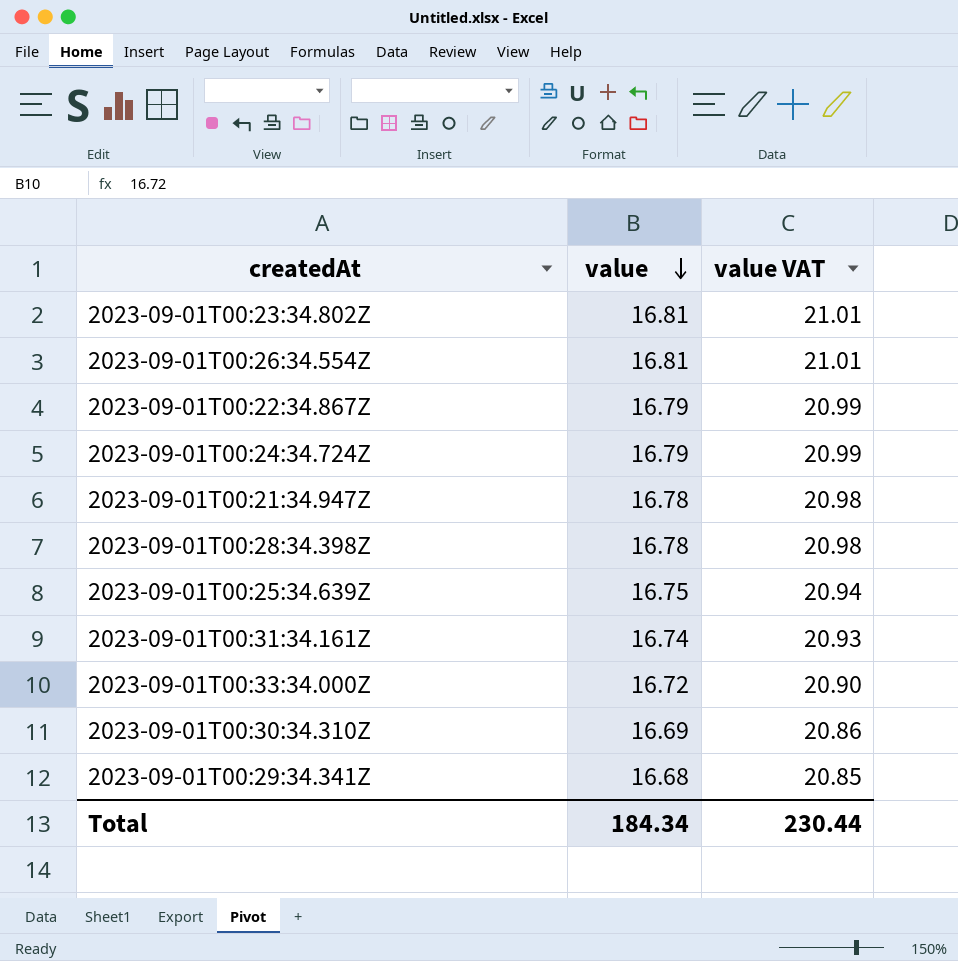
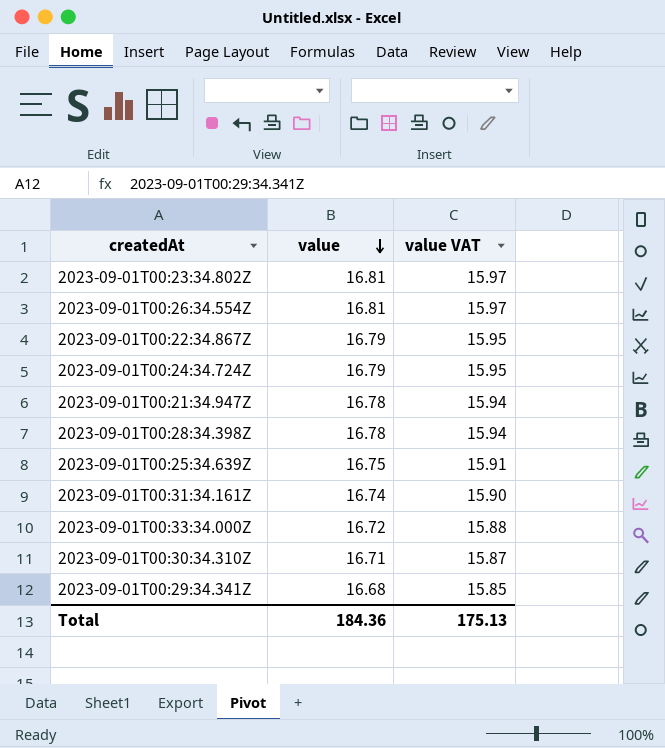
column value VAT | formula: [value] * 1.25 -> [value] * 0.95
2023-09-01T00:30:34.310Z | value: 16.69 -> 16.71
Total | value: 184.34 -> 184.36
Total | value VAT: 230.44 -> 175.13

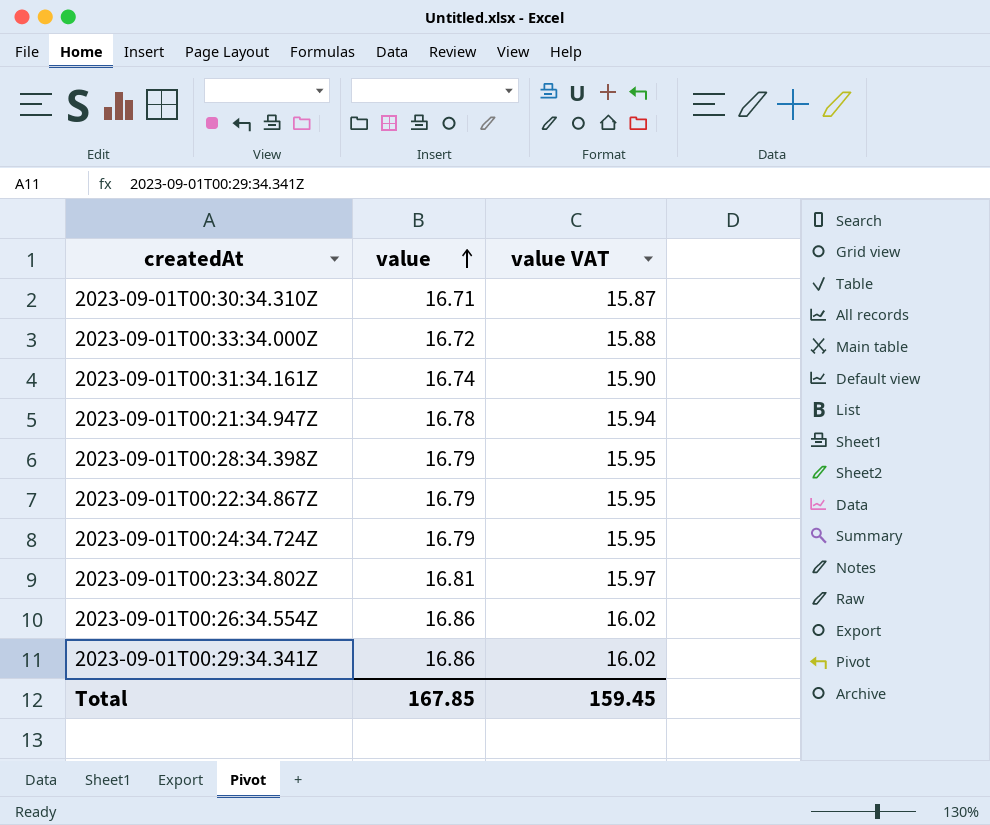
row order: value descending -> value ascending
row 2023-09-01T00:25:34.639Z: 16.75 | 15.91 -> none
2023-09-01T00:28:34.398Z | value: 16.78 -> 16.79
2023-09-01T00:28:34.398Z | value VAT: 15.94 -> 15.95
2023-09-01T00:26:34.554Z | value: 16.81 -> 16.86
2023-09-01T00:26:34.554Z | value VAT: 15.97 -> 16.02
2023-09-01T00:29:34.341Z | value: 16.68 -> 16.86
2023-09-01T00:29:34.341Z | value VAT: 15.85 -> 16.02
Total | value: 184.36 -> 167.85
Total | value VAT: 175.13 -> 159.45

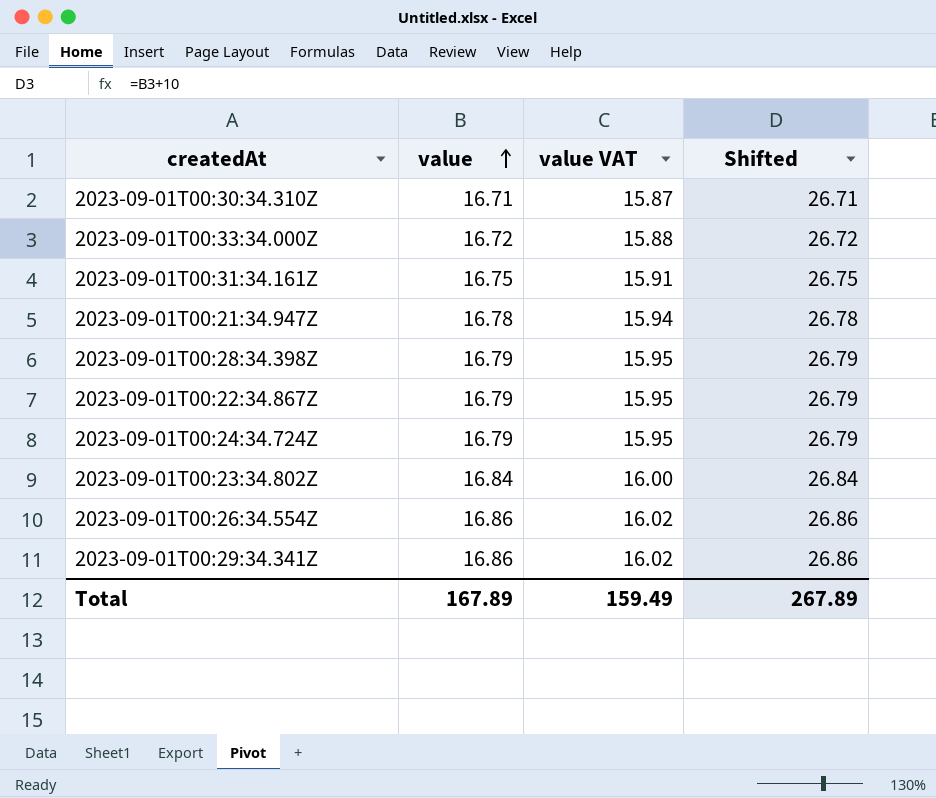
column Shifted | formula: none -> [value] + 10
2023-09-01T00:31:34.161Z | value: 16.74 -> 16.75
2023-09-01T00:31:34.161Z | value VAT: 15.90 -> 15.91
2023-09-01T00:23:34.802Z | value: 16.81 -> 16.84
2023-09-01T00:23:34.802Z | value VAT: 15.97 -> 16.00
Total | value: 167.85 -> 167.89
Total | value VAT: 159.45 -> 159.49

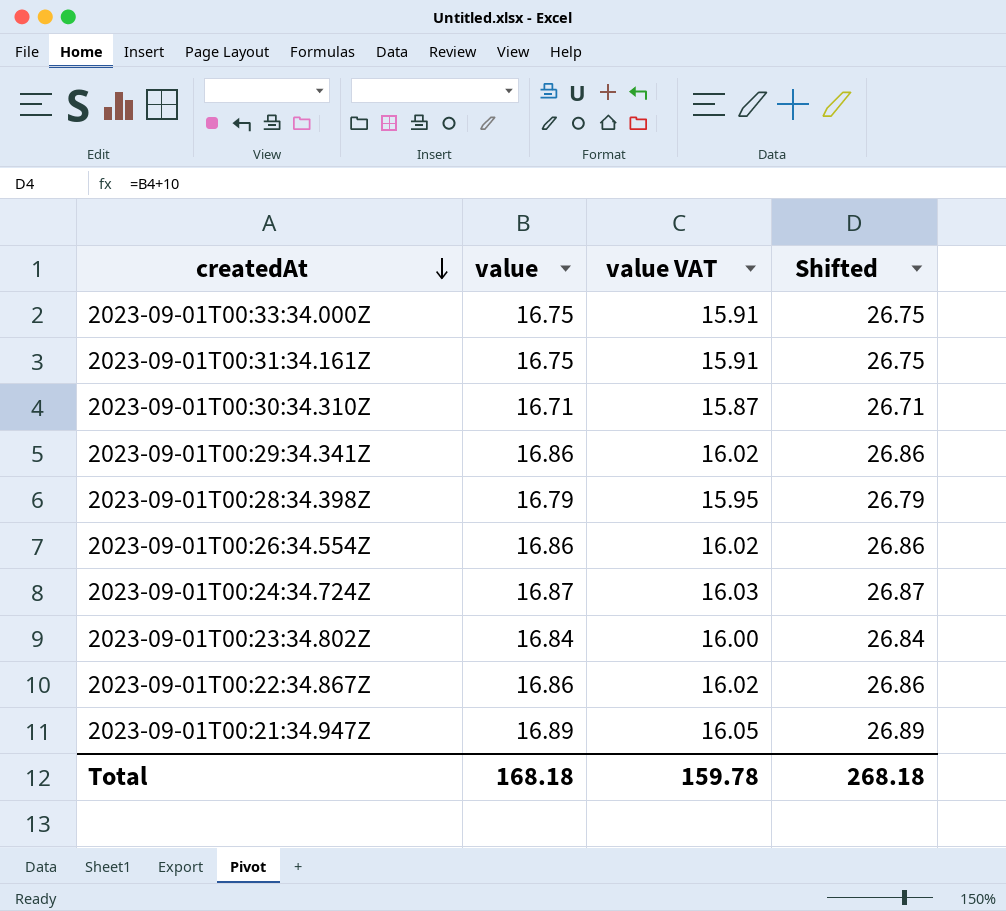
row order: value ascending -> createdAt descending
2023-09-01T00:33:34.000Z | value: 16.72 -> 16.75
2023-09-01T00:33:34.000Z | value VAT: 15.88 -> 15.91
2023-09-01T00:33:34.000Z | Shifted: 26.72 -> 26.75
2023-09-01T00:24:34.724Z | value: 16.79 -> 16.87
2023-09-01T00:24:34.724Z | value VAT: 15.95 -> 16.03
2023-09-01T00:24:34.724Z | Shifted: 26.79 -> 26.87
2023-09-01T00:22:34.867Z | value: 16.79 -> 16.86
2023-09-01T00:22:34.867Z | value VAT: 15.95 -> 16.02
2023-09-01T00:22:34.867Z | Shifted: 26.79 -> 26.86
2023-09-01T00:21:34.947Z | value: 16.78 -> 16.89
2023-09-01T00:21:34.947Z | value VAT: 15.94 -> 16.05
2023-09-01T00:21:34.947Z | Shifted: 26.78 -> 26.89
Total | value: 167.89 -> 168.18
Total | value VAT: 159.49 -> 159.78
Total | Shifted: 267.89 -> 268.18

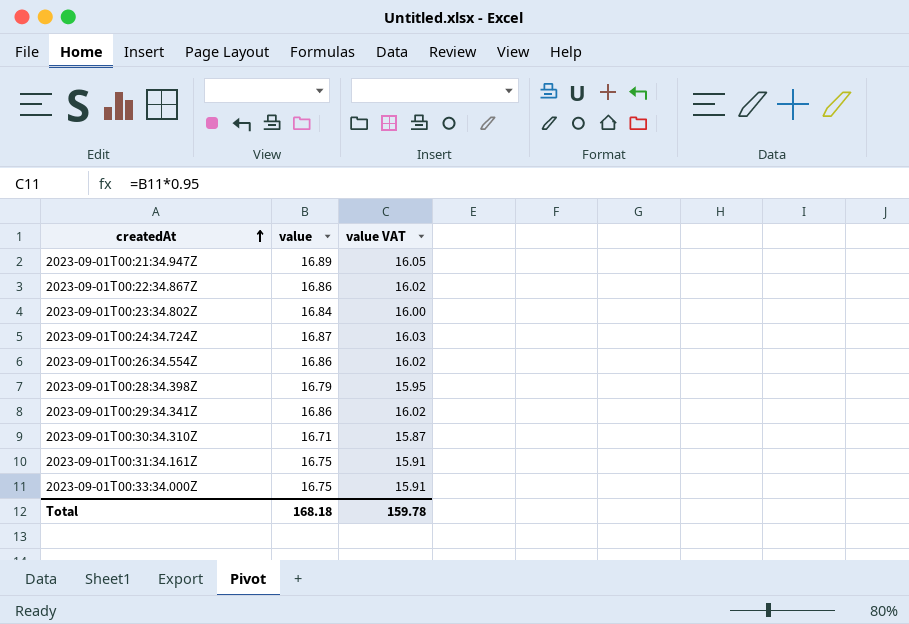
row order: createdAt descending -> createdAt ascending
column Shifted | formula: [value] + 10 -> none

